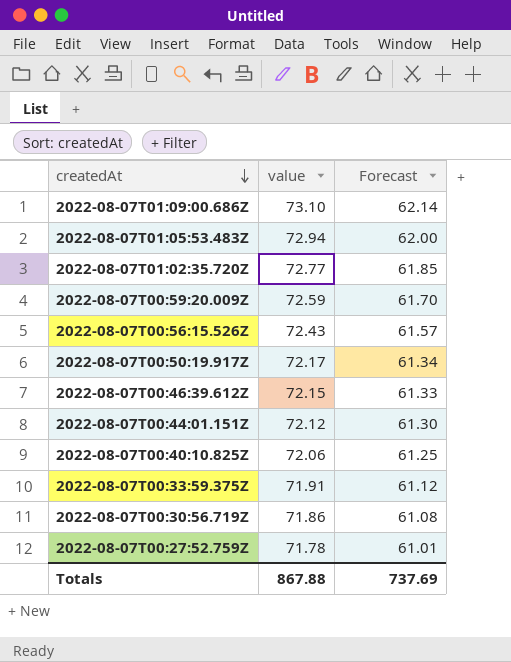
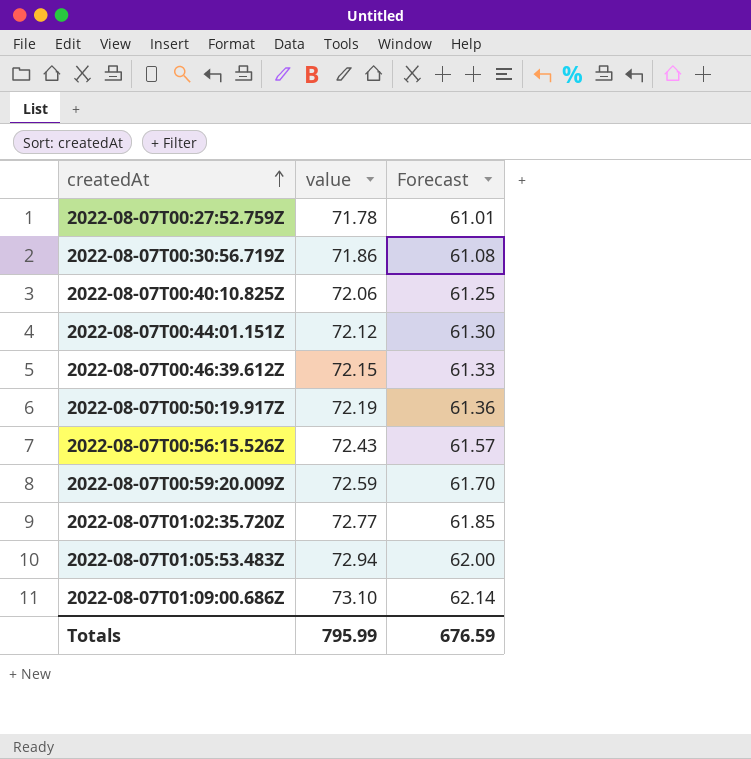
row order: createdAt descending -> createdAt ascending
row 2022-08-07T00:33:59.375Z: 71.91 | 61.12 -> none
2022-08-07T00:50:19.917Z | value: 72.17 -> 72.19
2022-08-07T00:50:19.917Z | Forecast: 61.34 -> 61.36
Totals | value: 867.88 -> 795.99
Totals | Forecast: 737.69 -> 676.59

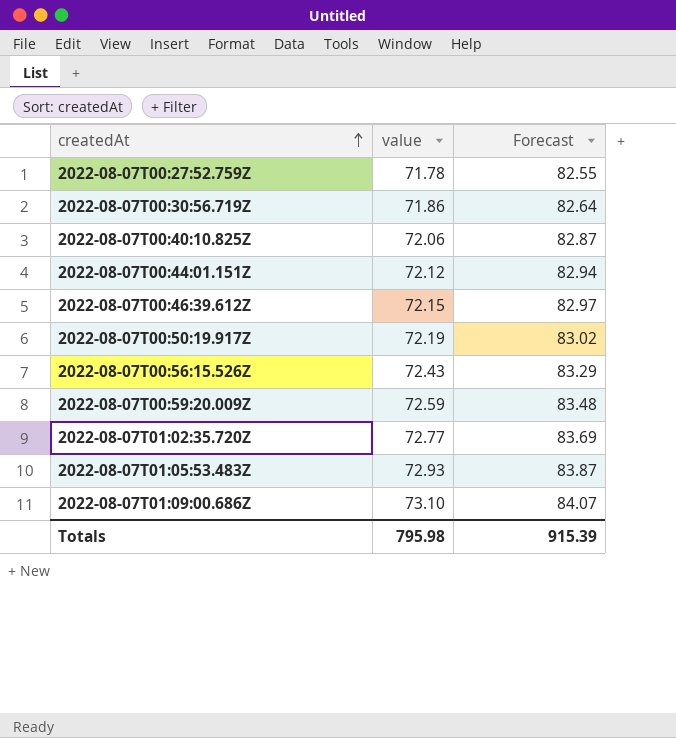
column Forecast | formula: [value] * 0.85 -> [value] * 1.15
2022-08-07T01:05:53.483Z | value: 72.94 -> 72.93
Totals | value: 795.99 -> 795.98
Totals | Forecast: 676.59 -> 915.39

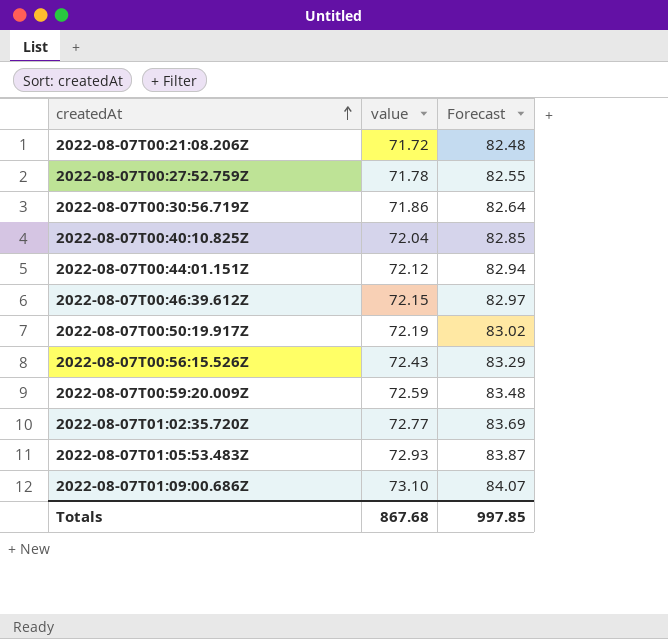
row 2022-08-07T00:21:08.206Z: none -> 71.72 | 82.48
2022-08-07T00:40:10.825Z | value: 72.06 -> 72.04
2022-08-07T00:40:10.825Z | Forecast: 82.87 -> 82.85
Totals | value: 795.98 -> 867.68
Totals | Forecast: 915.39 -> 997.85

